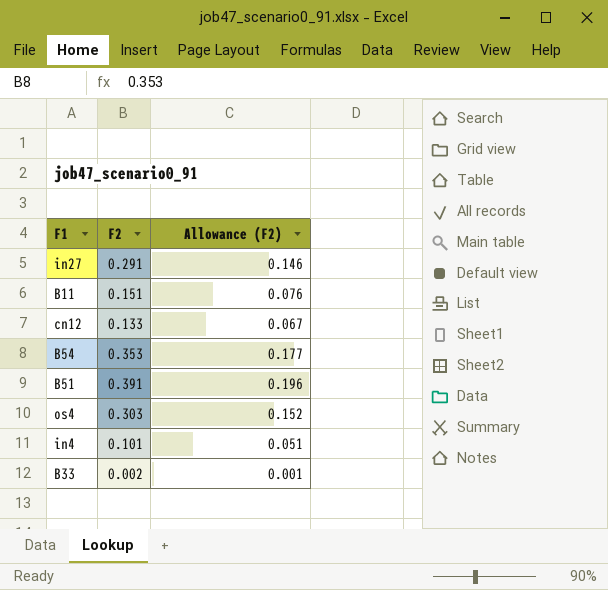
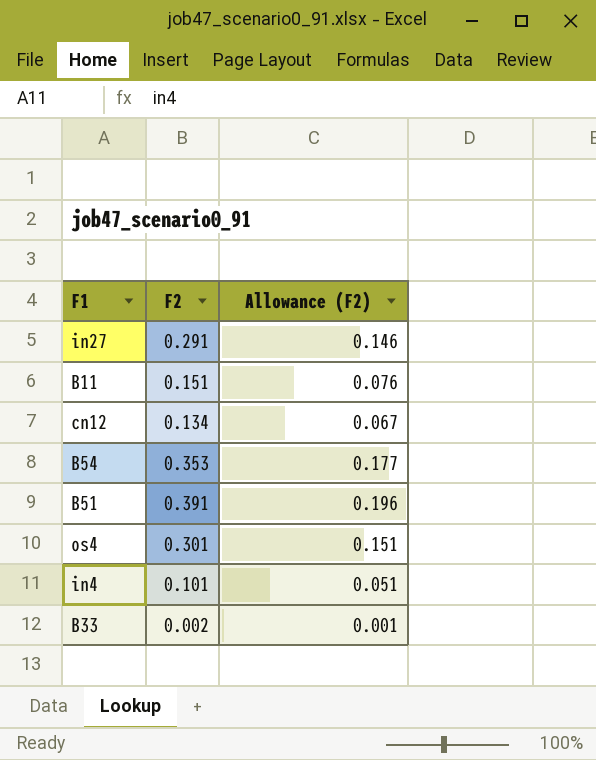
cn12 | F2: 0.133 -> 0.134
os4 | F2: 0.303 -> 0.301
os4 | Allowance (F2): 0.152 -> 0.151

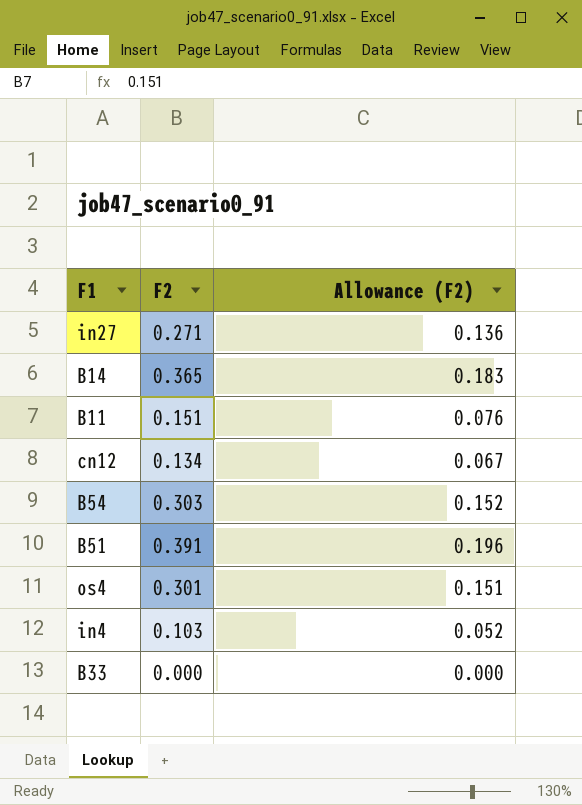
in27 | F2: 0.291 -> 0.271
in27 | Allowance (F2): 0.146 -> 0.136
row B14: none -> 0.365 | 0.183
B54 | F2: 0.353 -> 0.303
B54 | Allowance (F2): 0.177 -> 0.152
in4 | F2: 0.101 -> 0.103
in4 | Allowance (F2): 0.051 -> 0.052
B33 | F2: 0.002 -> 0.000
B33 | Allowance (F2): 0.001 -> 0.000

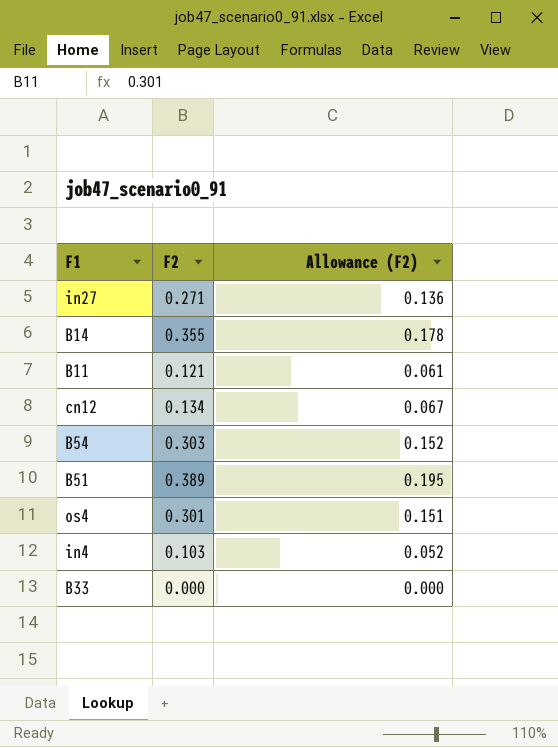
B14 | F2: 0.365 -> 0.355
B14 | Allowance (F2): 0.183 -> 0.178
B11 | F2: 0.151 -> 0.121
B11 | Allowance (F2): 0.076 -> 0.061
B51 | F2: 0.391 -> 0.389
B51 | Allowance (F2): 0.196 -> 0.195

